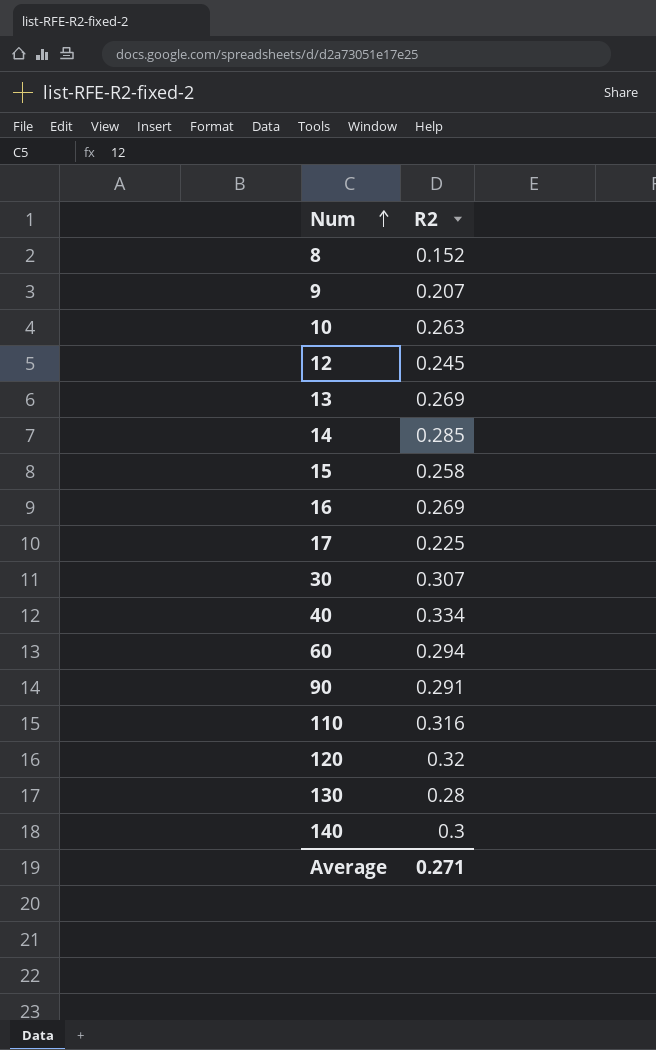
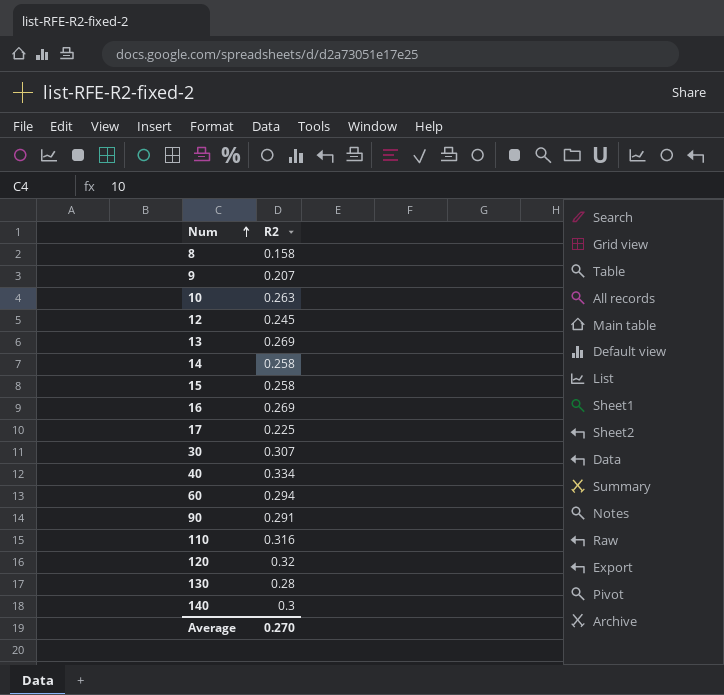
8 | R2: 0.152 -> 0.158
14 | R2: 0.285 -> 0.258
Average | R2: 0.271 -> 0.270

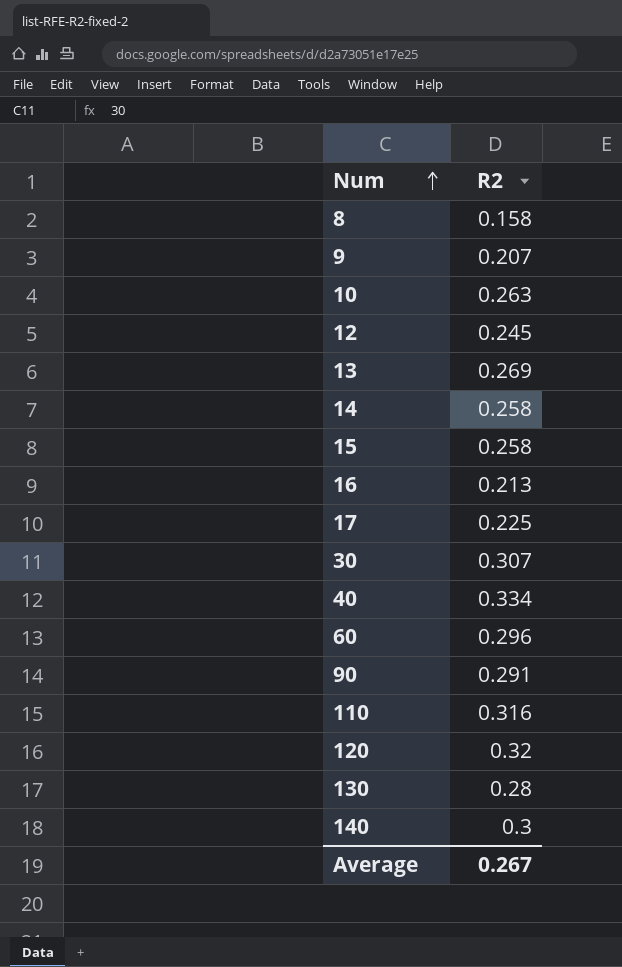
16 | R2: 0.269 -> 0.213
60 | R2: 0.294 -> 0.296
Average | R2: 0.270 -> 0.267

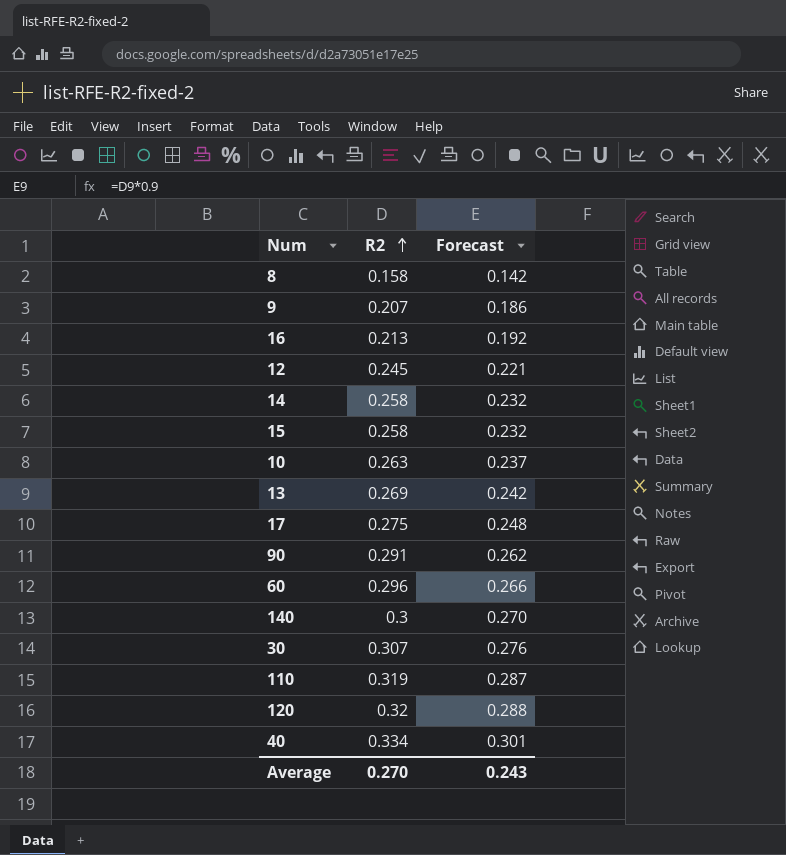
row order: Num ascending -> R2 ascending
column Forecast | formula: none -> [R2] * 0.9
row 130: 0.28 -> none
17 | R2: 0.225 -> 0.275
110 | R2: 0.316 -> 0.319
Average | R2: 0.267 -> 0.270

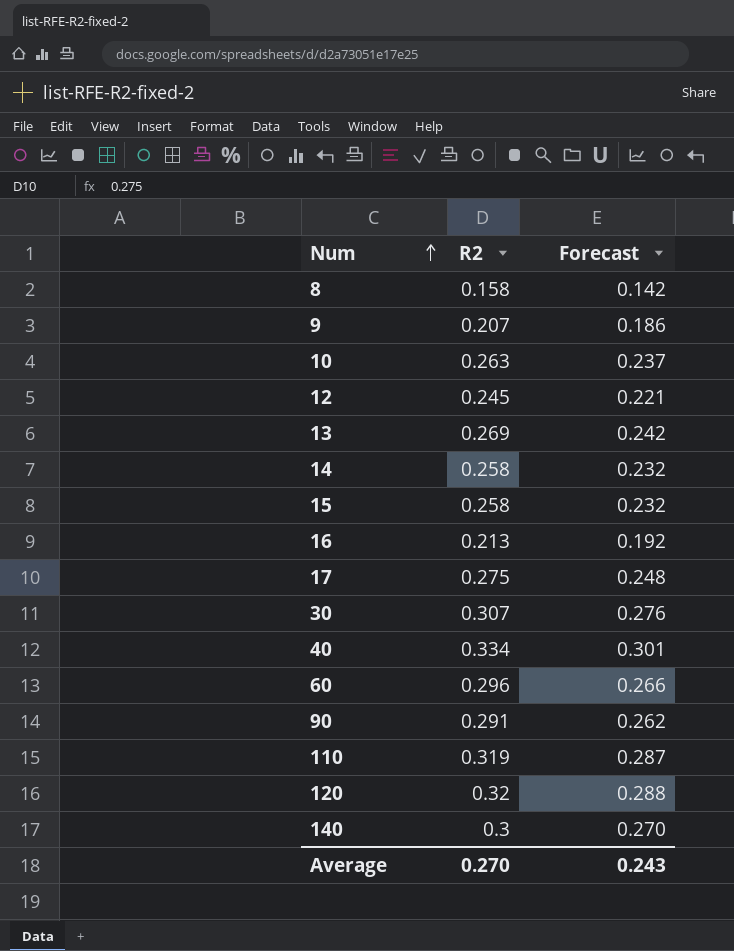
row order: R2 ascending -> Num ascending

